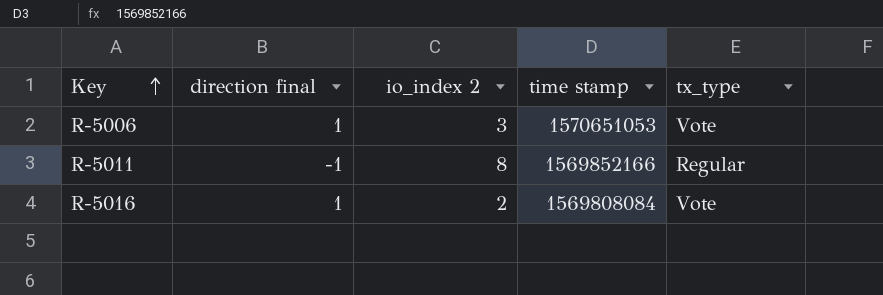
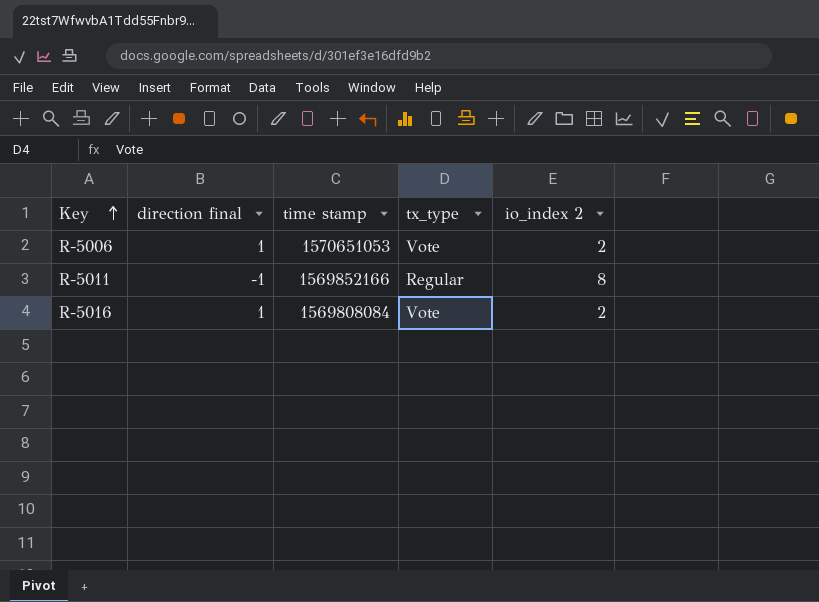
column io_index 2 | position: 3 -> 5
R-5006 | io_index 2: 3 -> 2

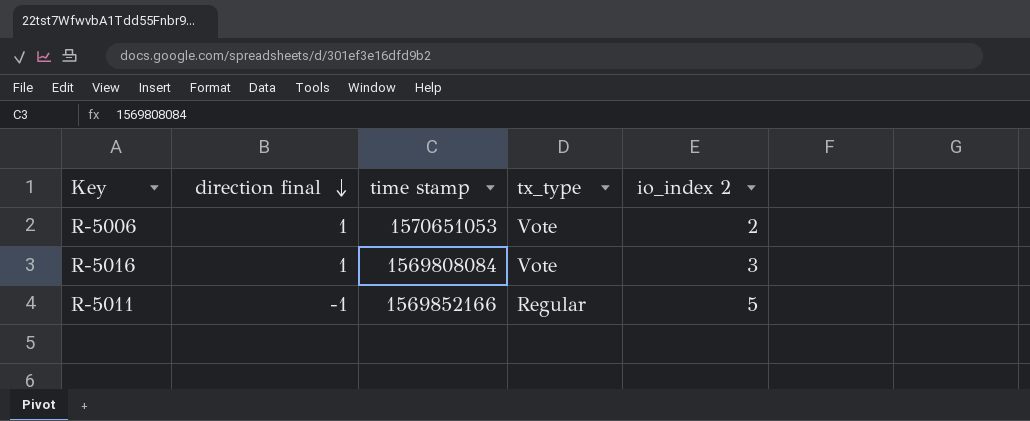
row order: Key ascending -> direction final descending
R-5016 | io_index 2: 2 -> 3
R-5011 | io_index 2: 8 -> 5

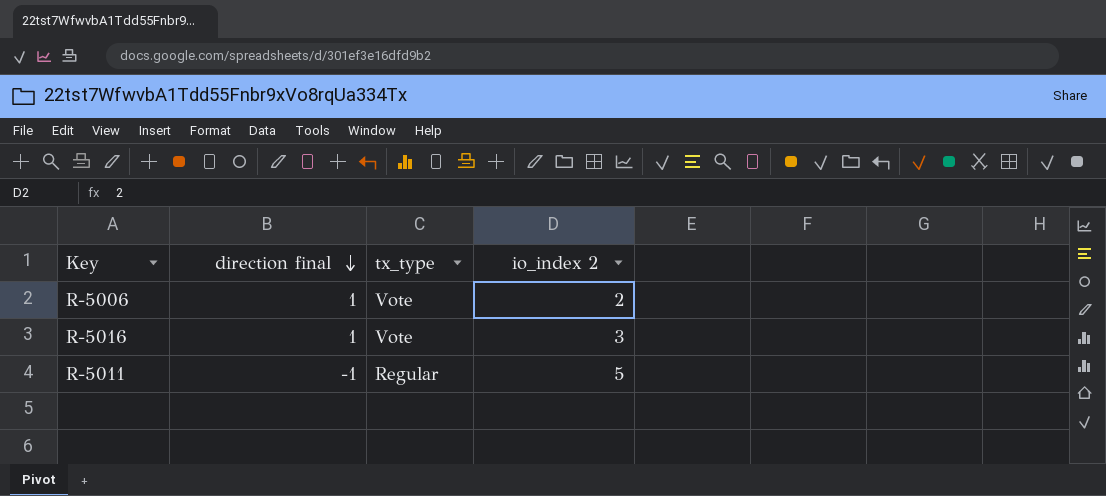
column time stamp | position: 3 -> none

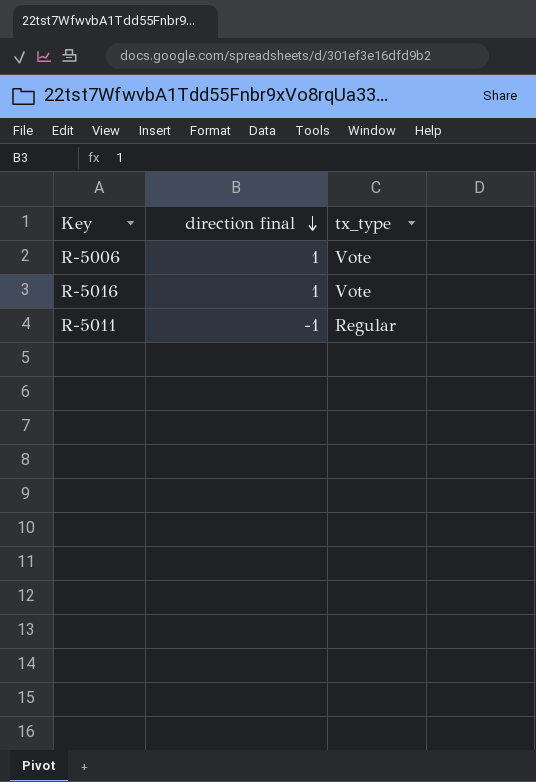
column io_index 2 | position: 4 -> none

